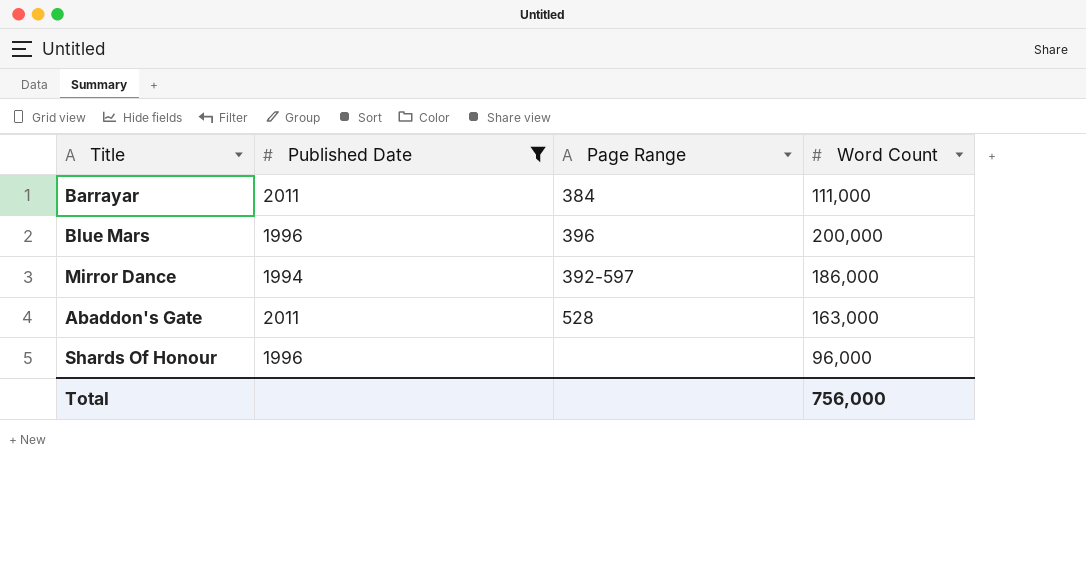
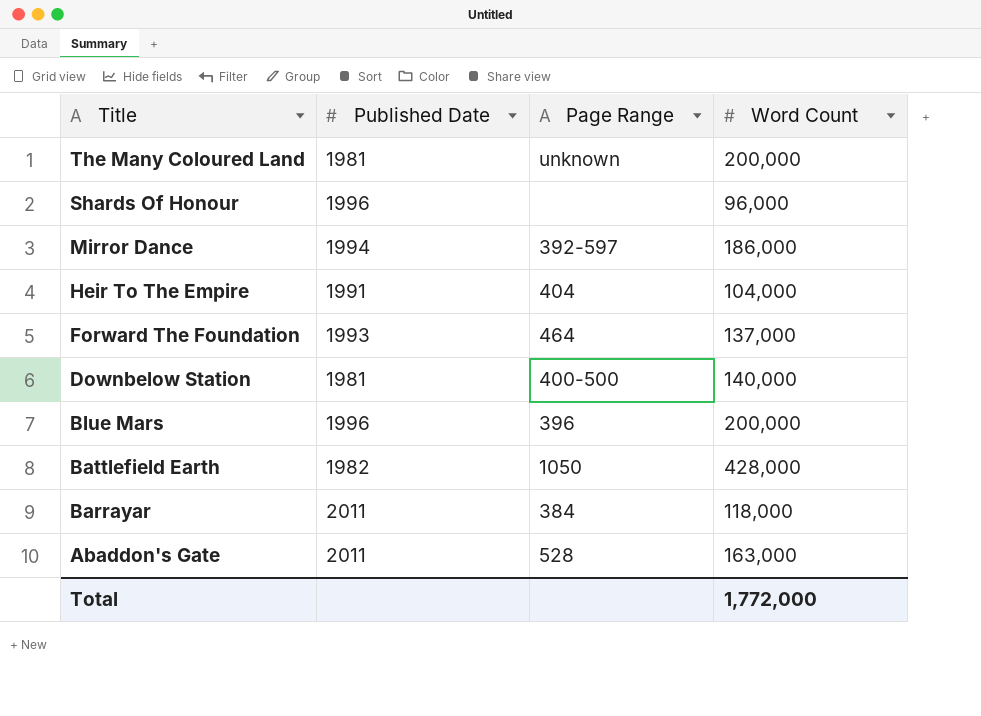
filter: Published Date >= 1994 -> none
row order: none -> Title descending
Barrayar | Word Count: 111,000 -> 118,000
Total | Word Count: 756,000 -> 1,772,000

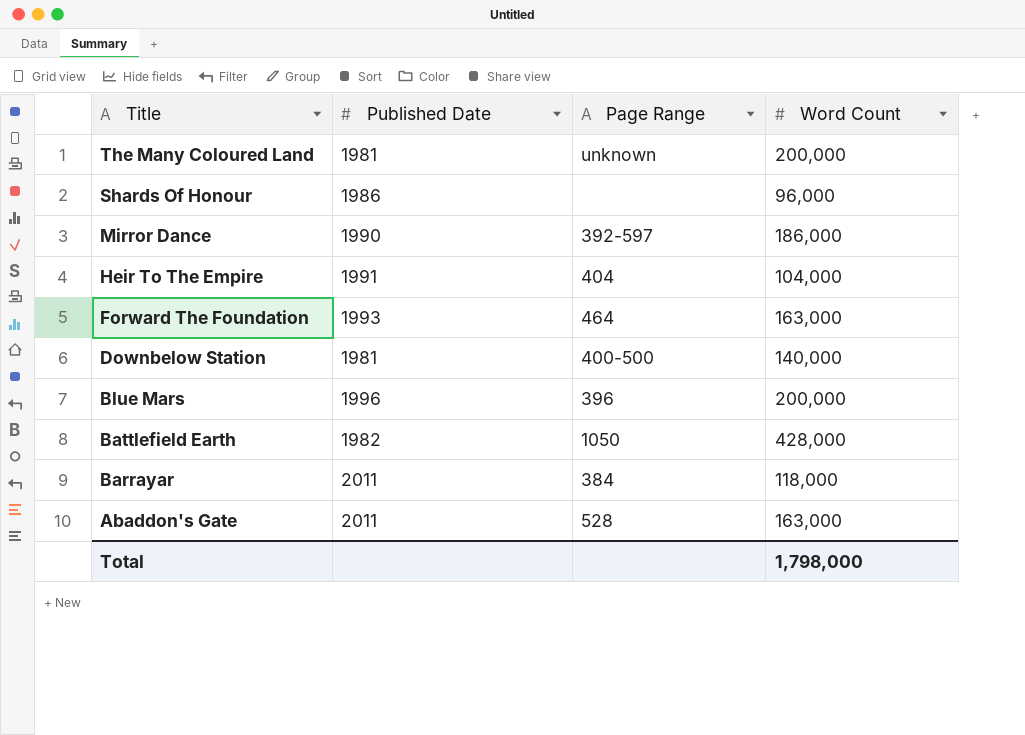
Shards Of Honour | Published Date: 1996 -> 1986
Mirror Dance | Published Date: 1994 -> 1990
Forward The Foundation | Word Count: 137,000 -> 163,000
Total | Word Count: 1,772,000 -> 1,798,000

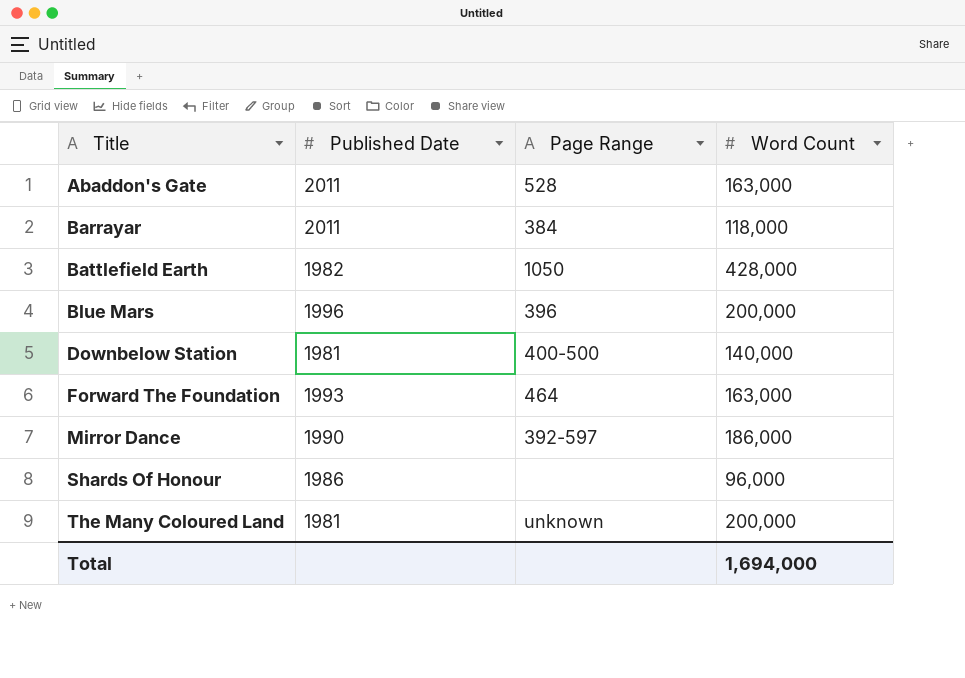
row order: Title descending -> Title ascending
row Heir To The Empire: 1991 | 404 | 104,000 -> none
Total | Word Count: 1,798,000 -> 1,694,000

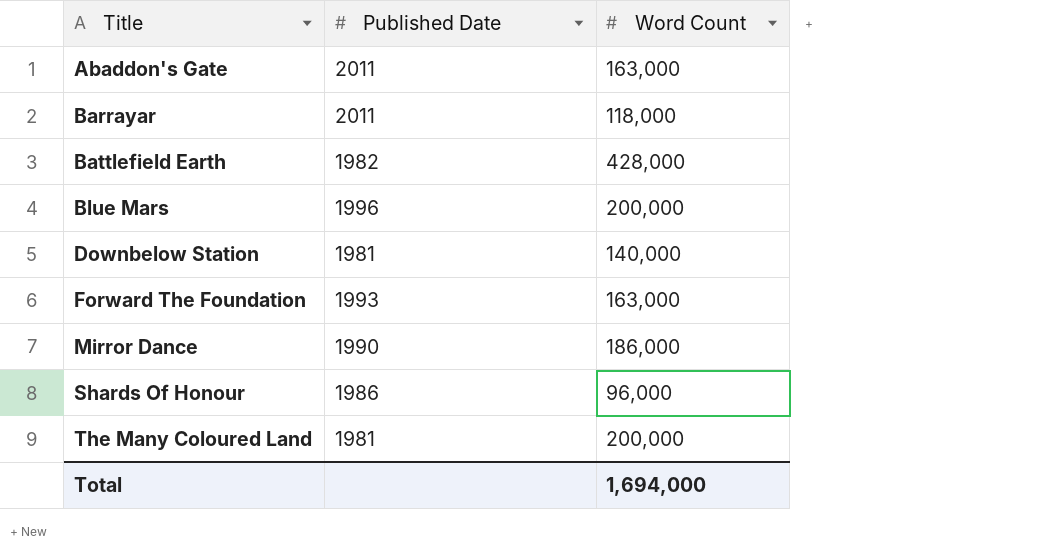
column Page Range | position: 3 -> none

